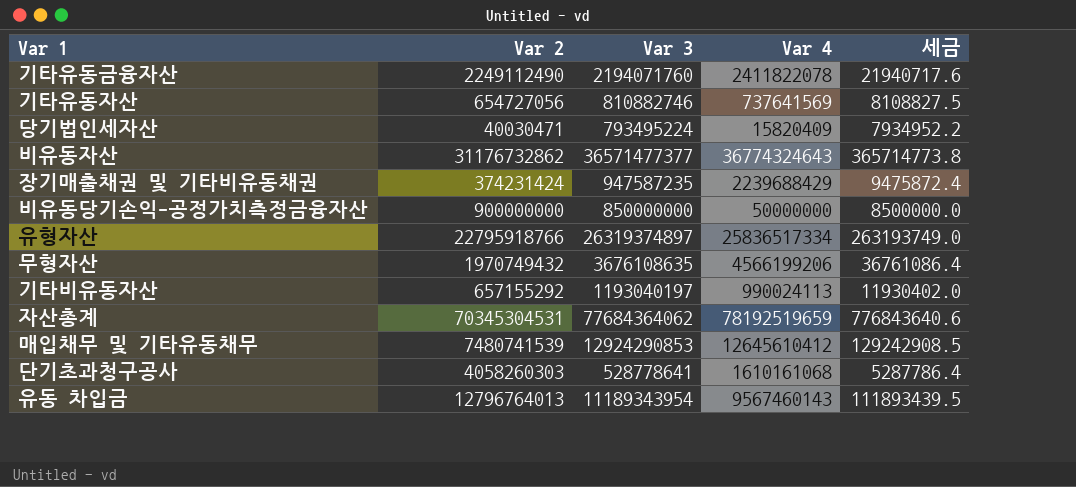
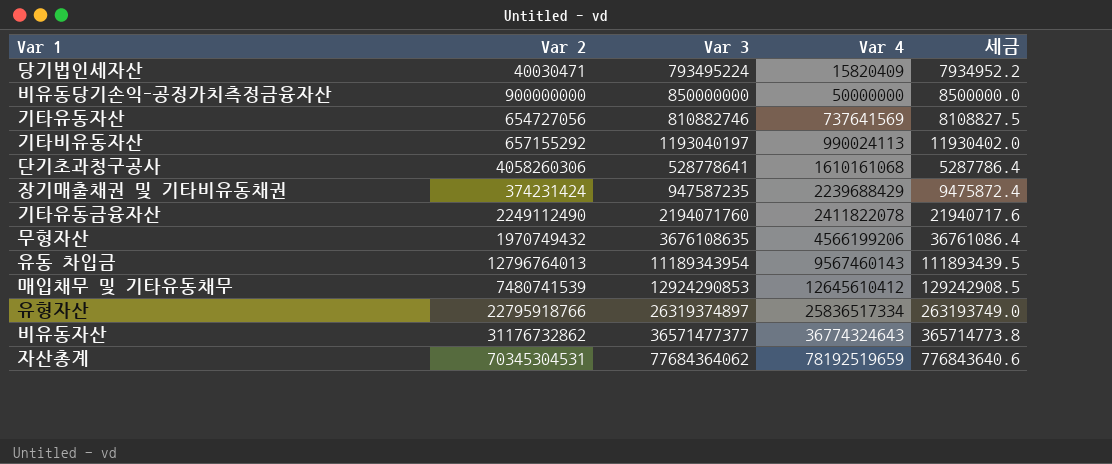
row order: none -> Var 4 ascending
단기초과청구공사 | Var 2: 4058260303 -> 4058260306

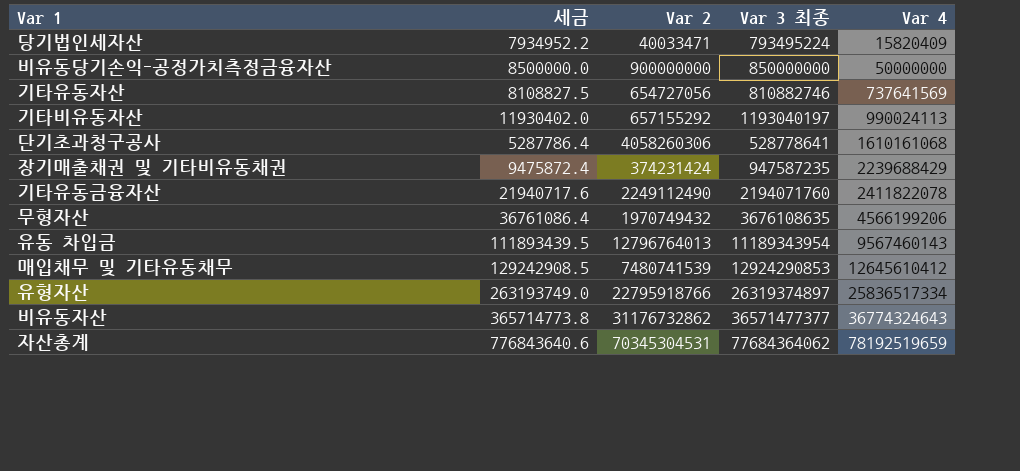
column 세금 | position: 5 -> 2
column name: Var 3 -> Var 3 최종
당기법인세자산 | Var 2: 40030471 -> 40033471

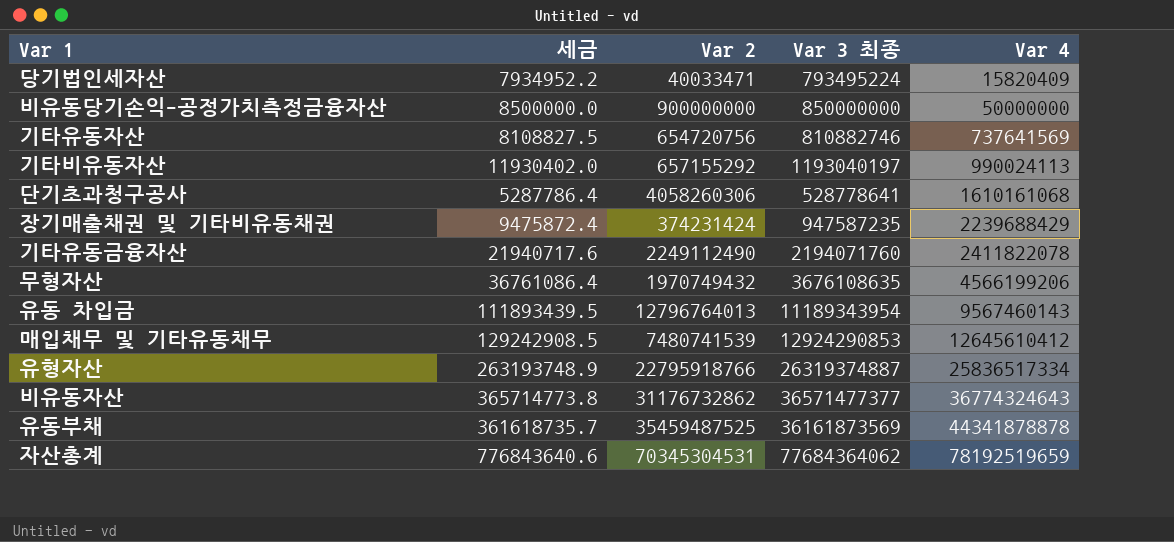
기타유동자산 | Var 2: 654727056 -> 654720756
유형자산 | 세금: 263193749.0 -> 263193748.9
유형자산 | Var 3 최종: 26319374897 -> 26319374887
row 유동부채: none -> 361618735.7 | 35459487525 | 36161873569 | 44341878878

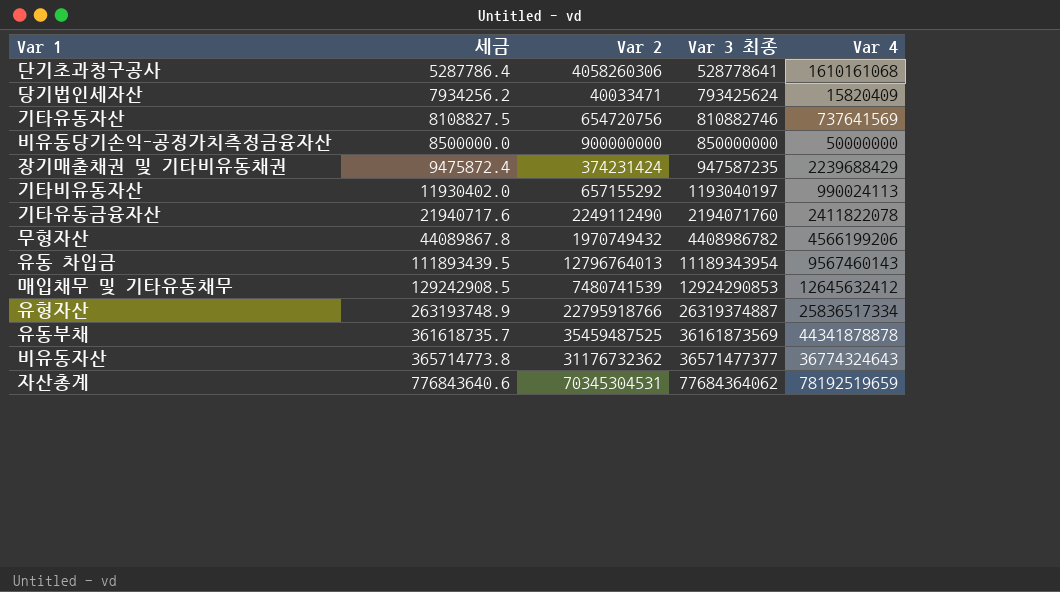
row order: Var 4 ascending -> 세금 ascending
당기법인세자산 | 세금: 7934952.2 -> 7934256.2
당기법인세자산 | Var 3 최종: 793495224 -> 793425624
무형자산 | 세금: 36761086.4 -> 44089867.8
무형자산 | Var 3 최종: 3676108635 -> 4408986782
매입채무 및 기타유동채무 | Var 4: 12645610412 -> 12645632412
비유동자산 | Var 2: 31176732862 -> 31176732362

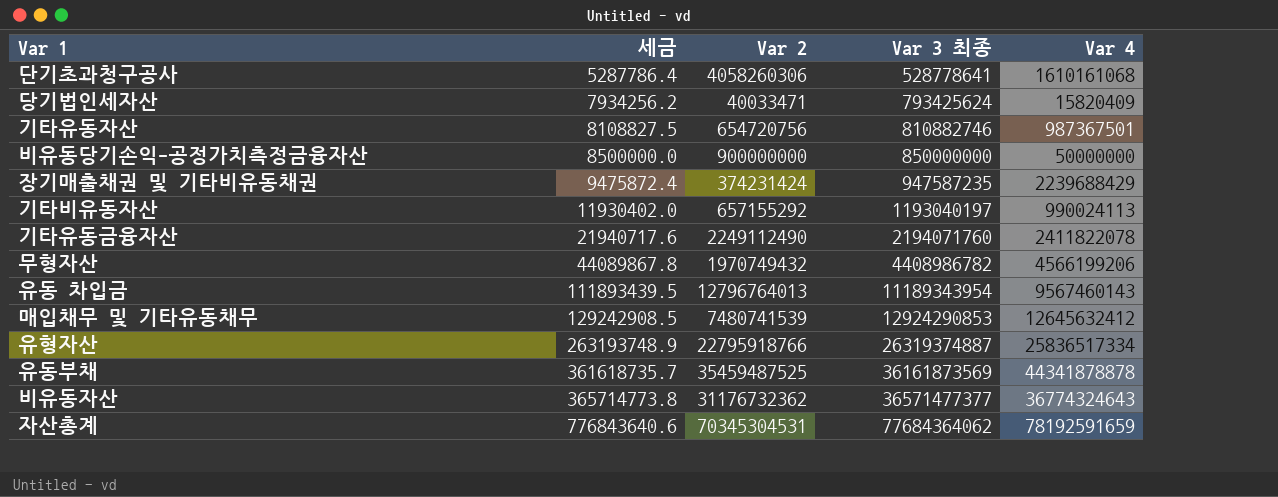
기타유동자산 | Var 4: 737641569 -> 987367501
자산총계 | Var 4: 78192519659 -> 78192591659

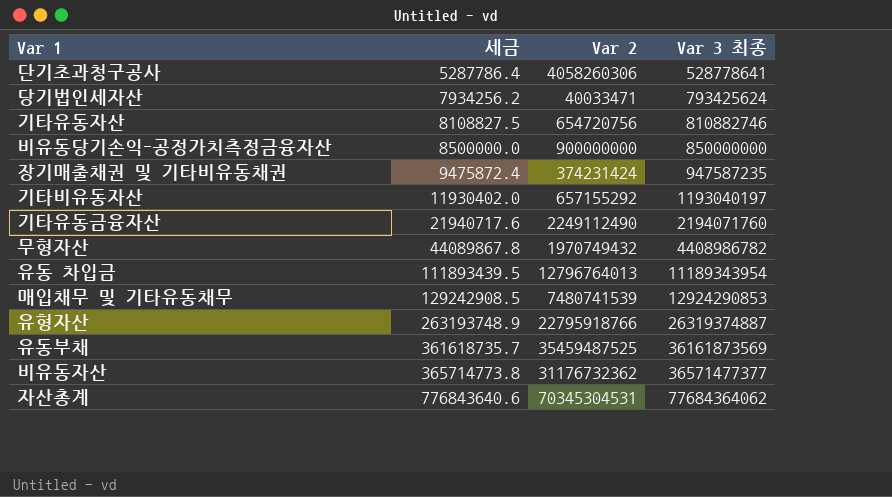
column Var 4 | position: 5 -> none

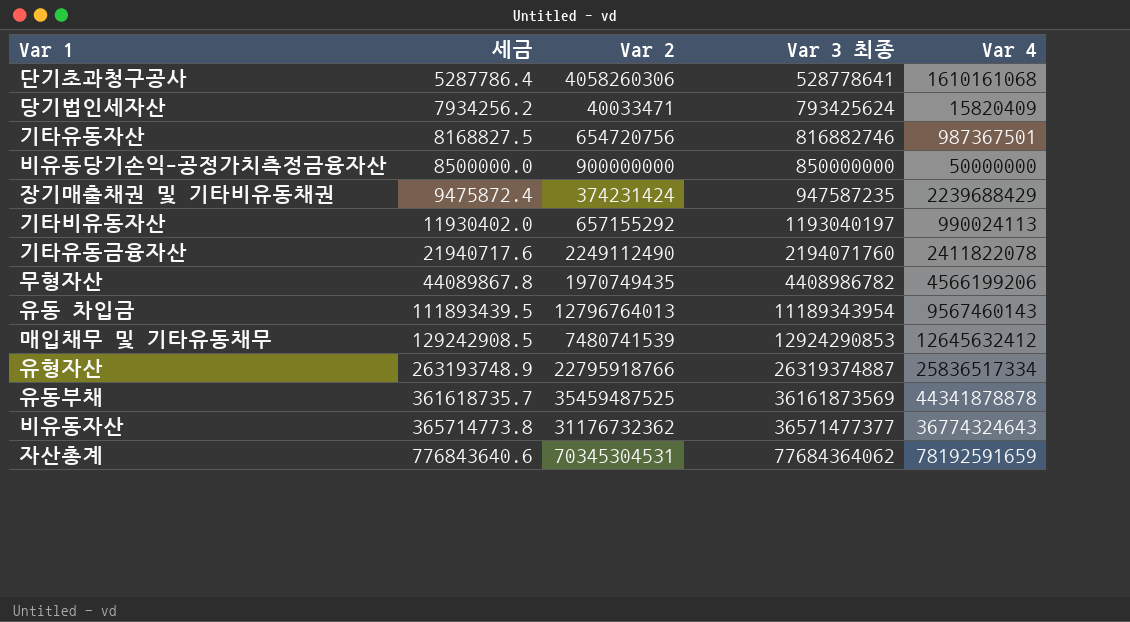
column Var 4 | position: none -> 5
기타유동자산 | 세금: 8108827.5 -> 8168827.5
기타유동자산 | Var 3 최종: 810882746 -> 816882746
무형자산 | Var 2: 1970749432 -> 1970749435

